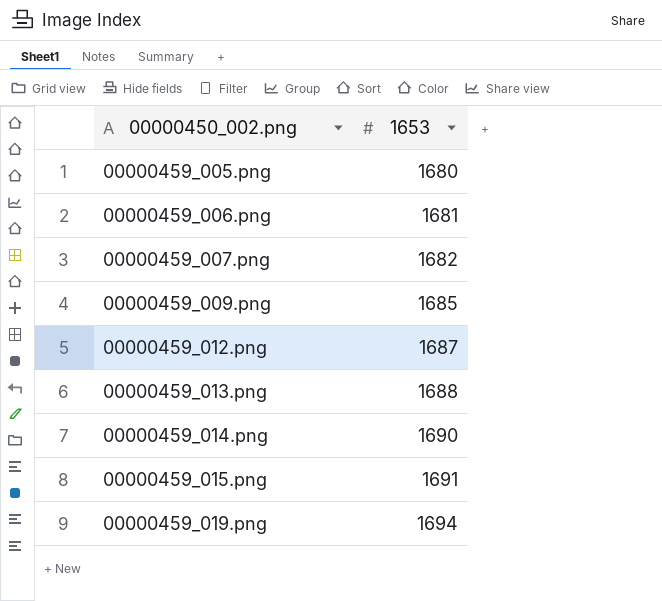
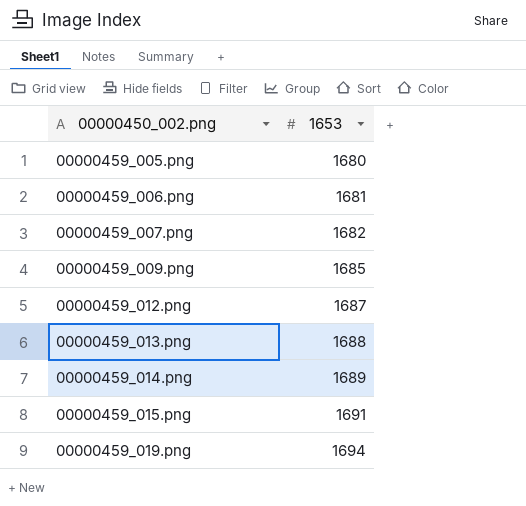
00000459_014.png | 1653: 1690 -> 1689

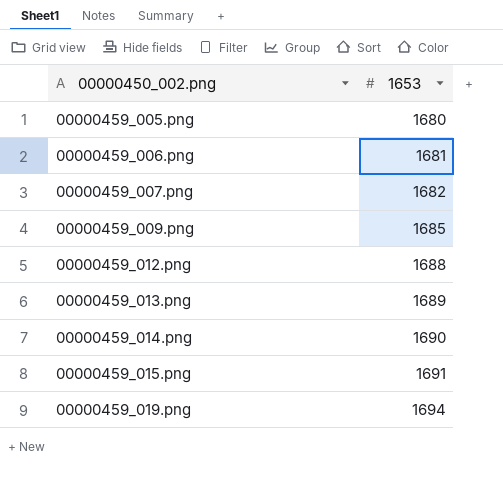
00000459_012.png | 1653: 1687 -> 1688
00000459_013.png | 1653: 1688 -> 1689
00000459_014.png | 1653: 1689 -> 1690

